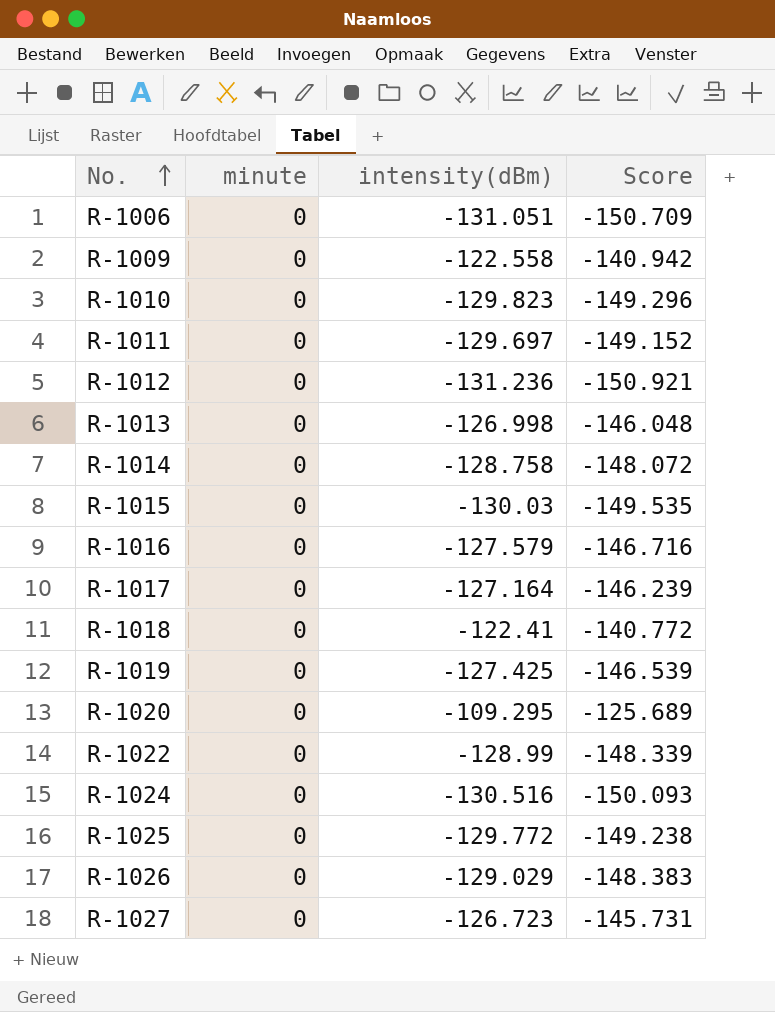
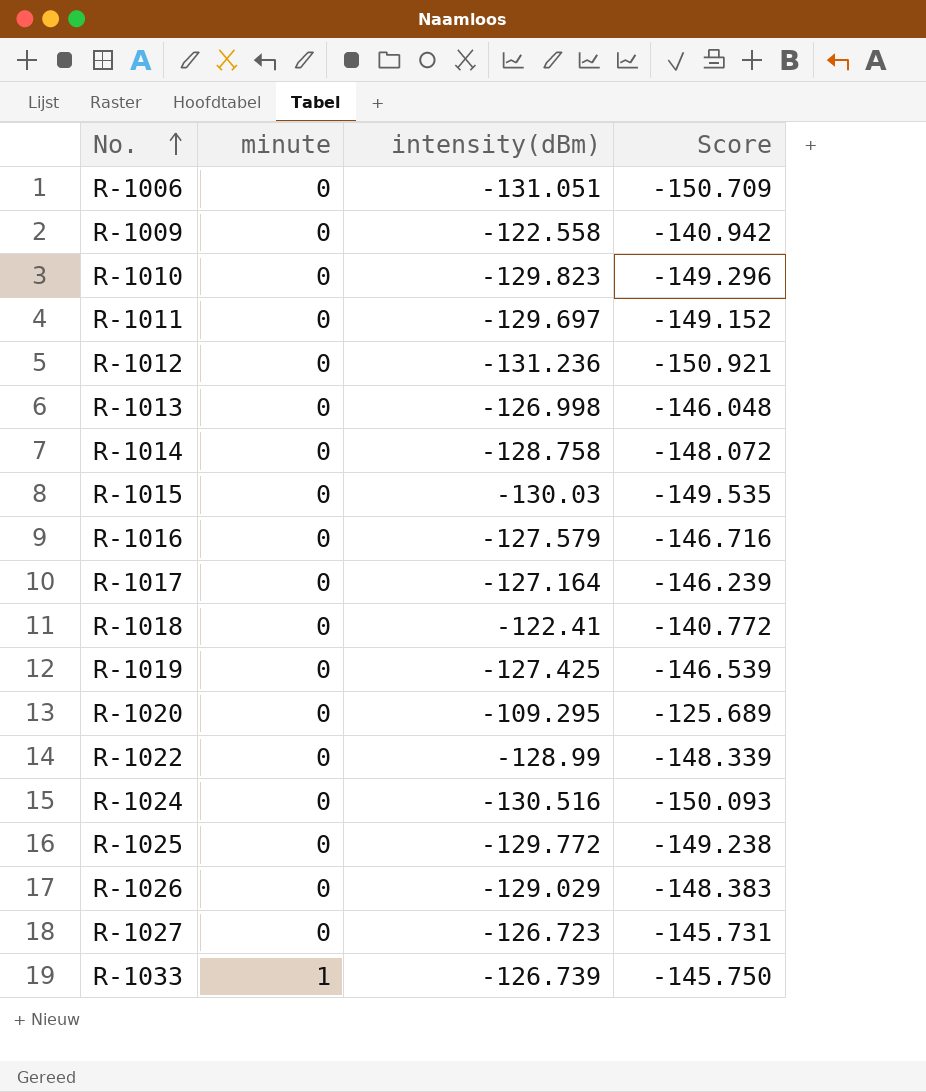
row R-1033: none -> 1 | -126.739 | -145.750

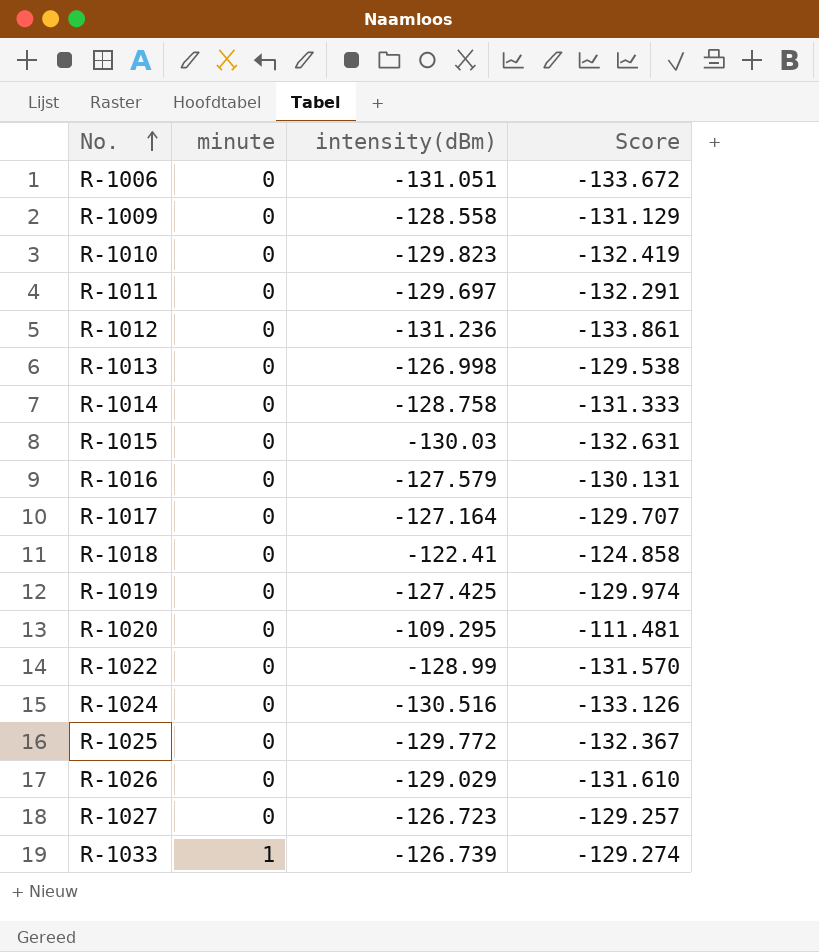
column Score | formula: [intensity(dBm)] * 1.15 -> [intensity(dBm)] * 1.02
R-1009 | intensity(dBm): -122.558 -> -128.558

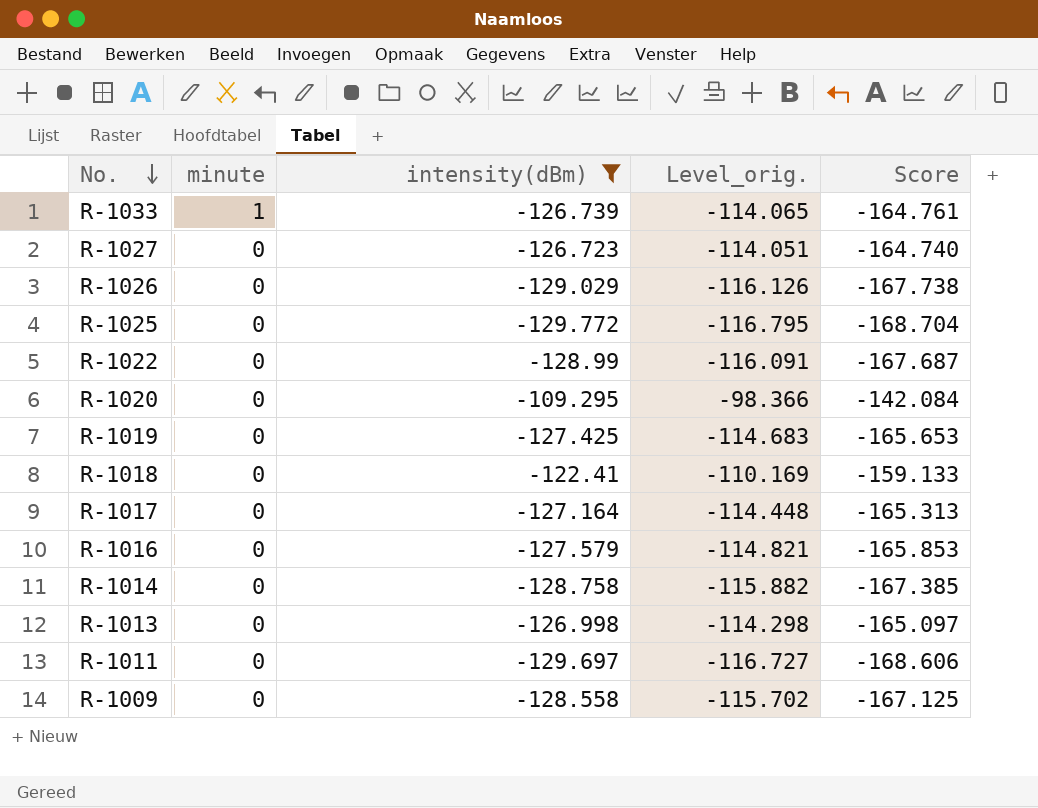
filter: none -> intensity(dBm) >= -129.772
row order: No. ascending -> No. descending
column Level_orig. | formula: none -> [intensity(dBm)] * 0.9
column Score | formula: [intensity(dBm)] * 1.02 -> [intensity(dBm)] * 1.3

